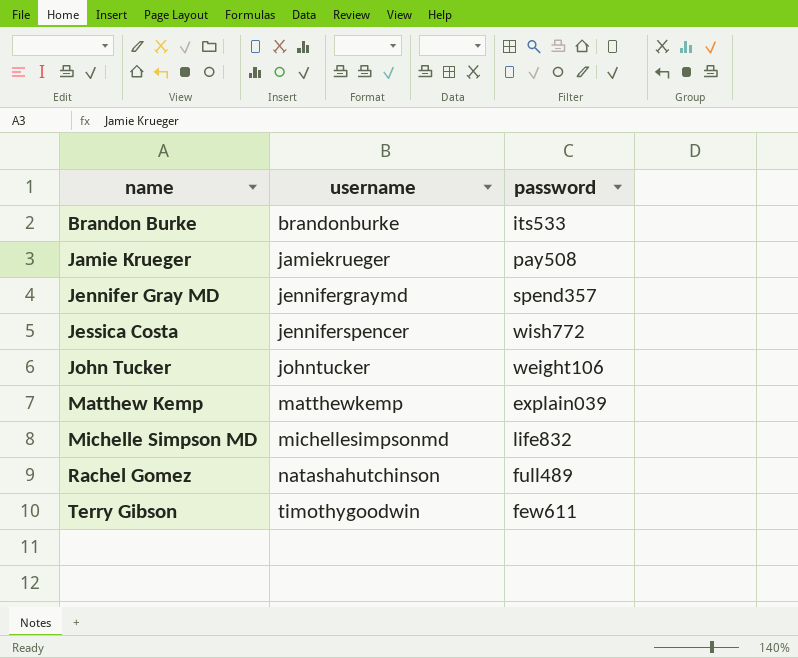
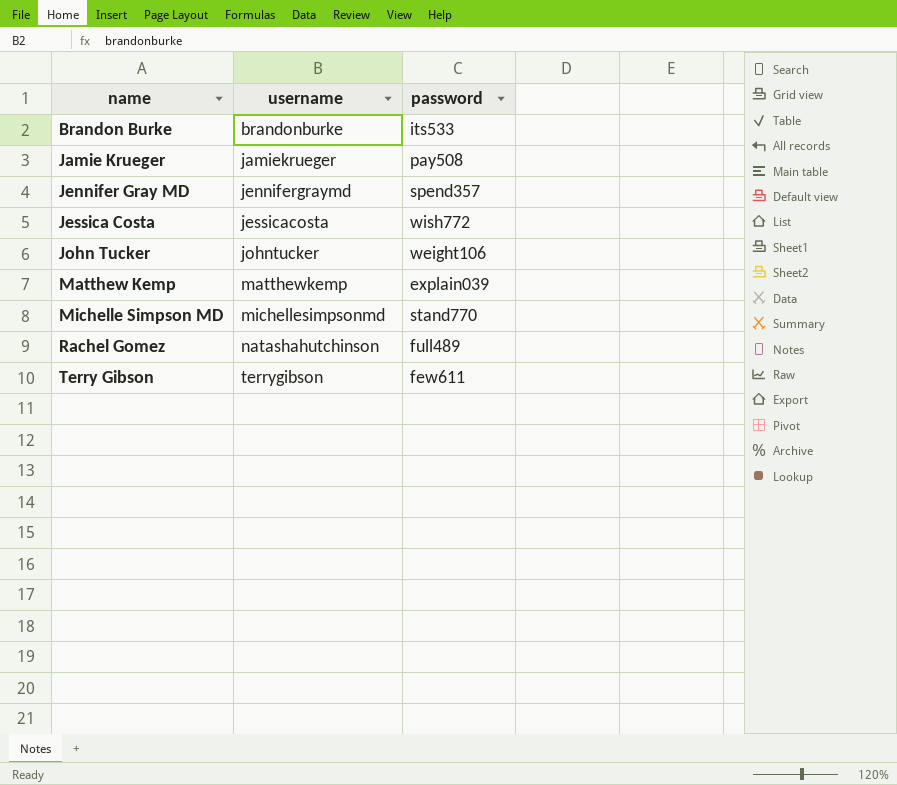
Jessica Costa | username: jenniferspencer -> jessicacosta
Michelle Simpson MD | password: life832 -> stand770
Terry Gibson | username: timothygoodwin -> terrygibson

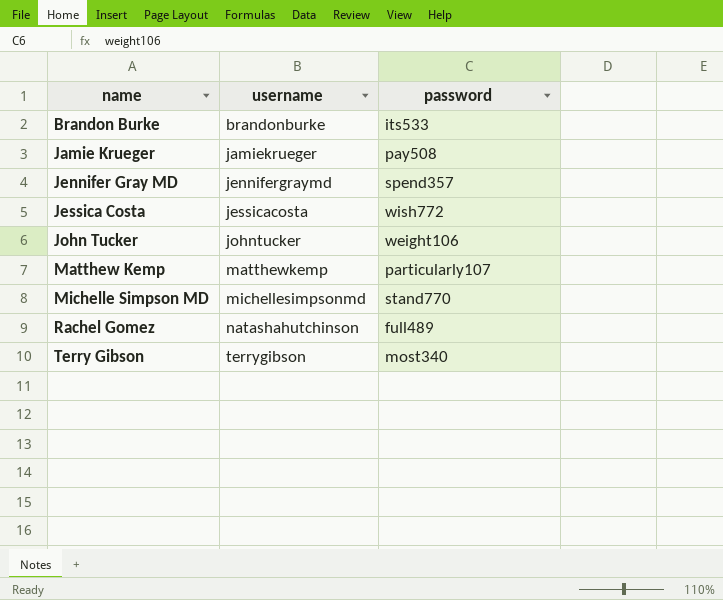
Matthew Kemp | password: explain039 -> particularly107
Terry Gibson | password: few611 -> most340

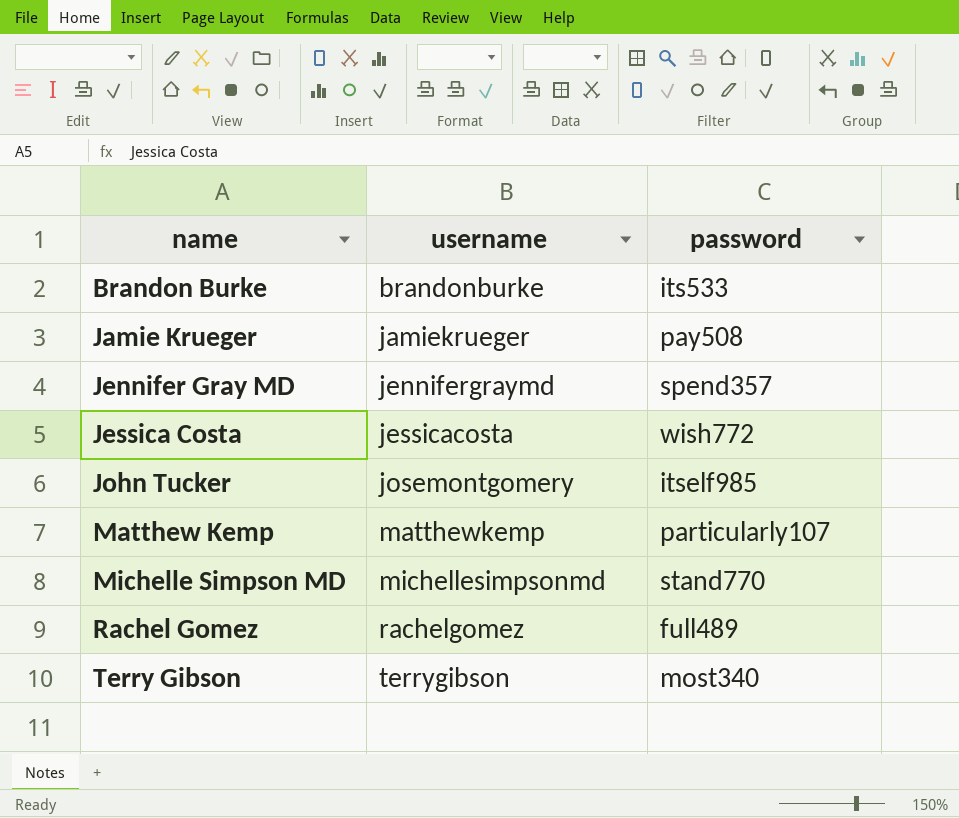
John Tucker | username: johntucker -> josemontgomery
John Tucker | password: weight106 -> itself985
Rachel Gomez | username: natashahutchinson -> rachelgomez

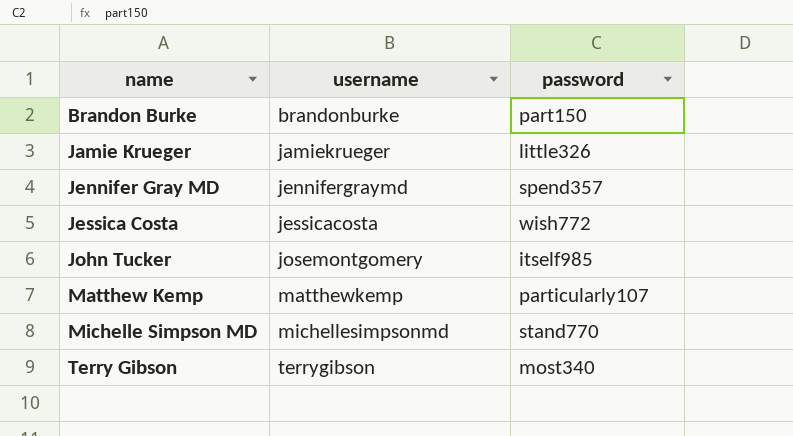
row Rachel Gomez: rachelgomez | full489 -> none
Brandon Burke | password: its533 -> part150
Jamie Krueger | password: pay508 -> little326

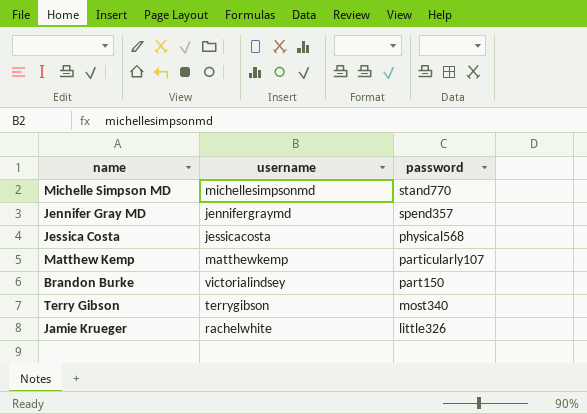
row order: name ascending -> password descending
row John Tucker: josemontgomery | itself985 -> none
Jessica Costa | password: wish772 -> physical568
Brandon Burke | username: brandonburke -> victorialindsey
Jamie Krueger | username: jamiekrueger -> rachelwhite

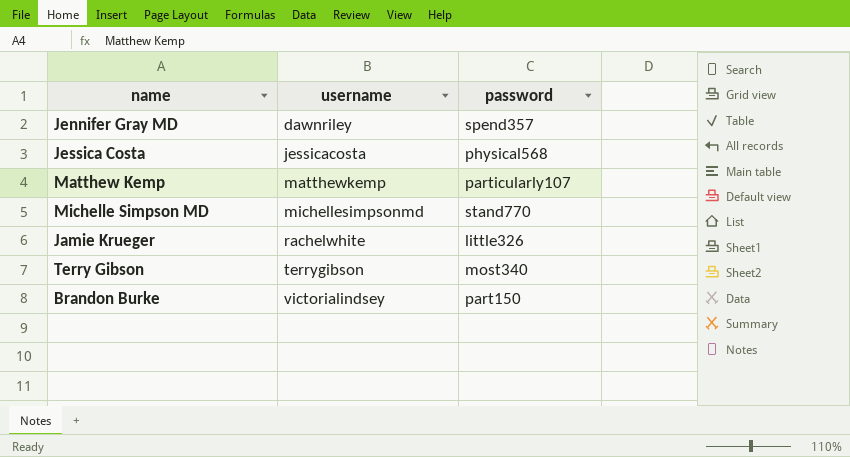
row order: password descending -> username ascending
Jennifer Gray MD | username: jennifergraymd -> dawnriley

